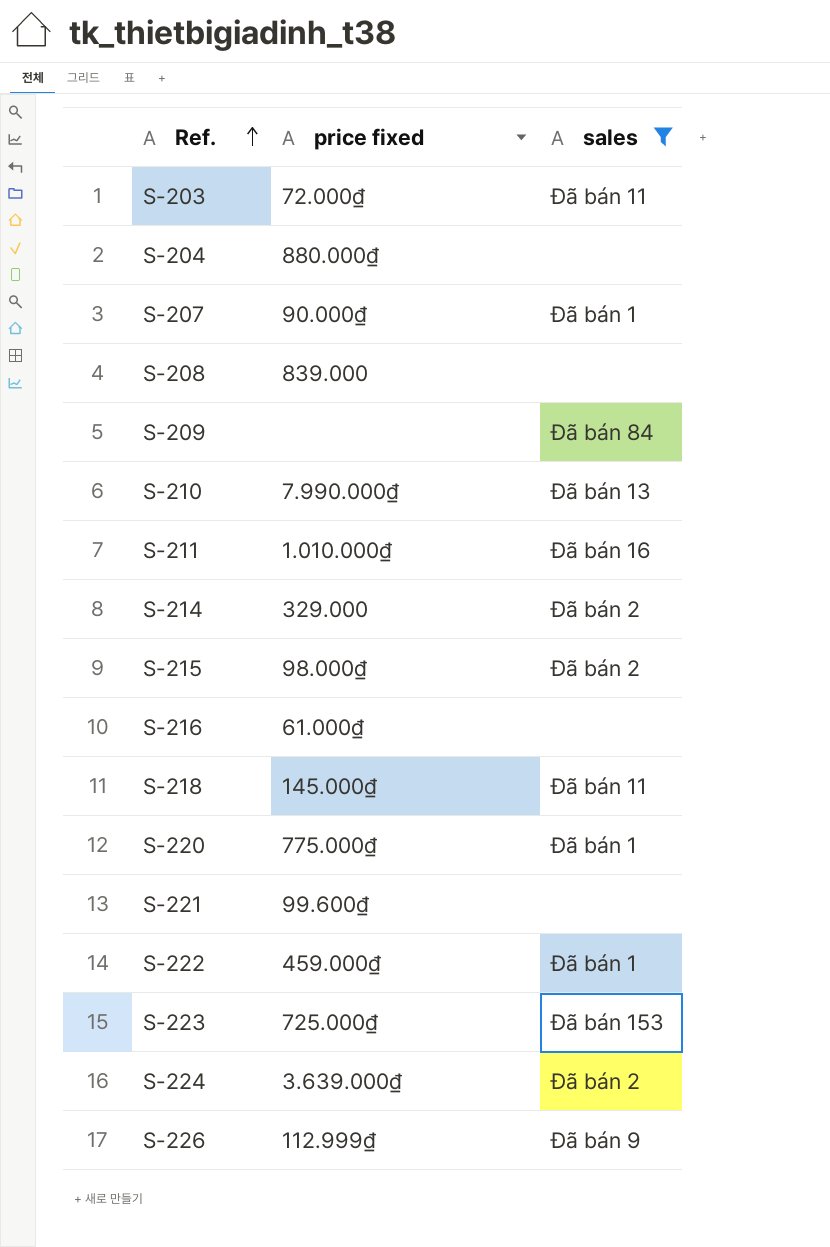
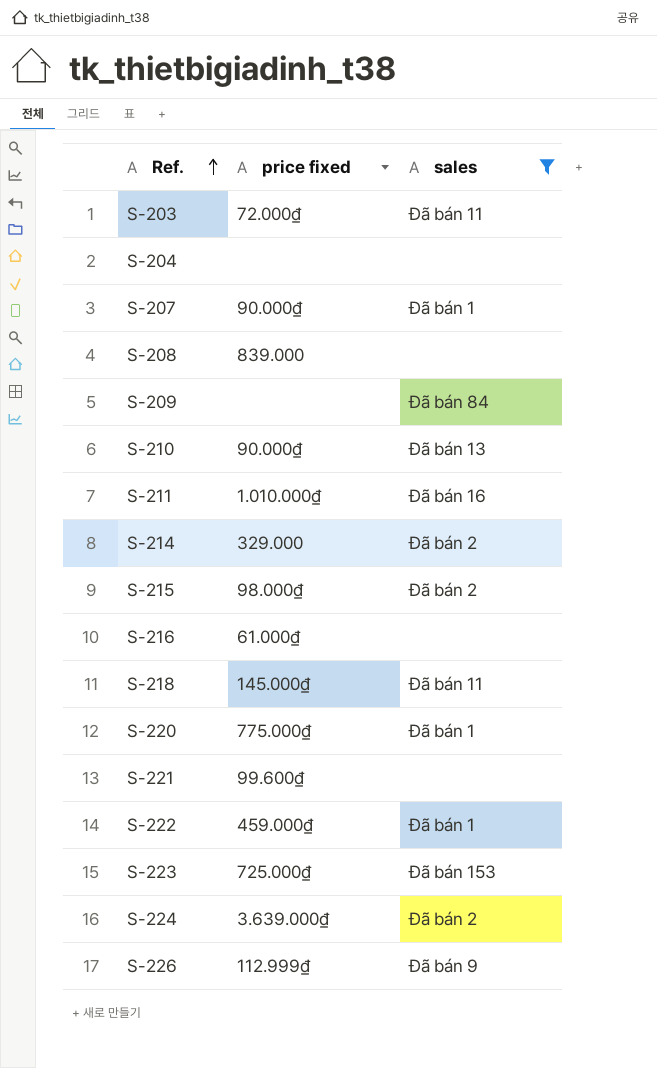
S-204 | price fixed: 880.000₫ -> none
S-210 | price fixed: 7.990.000₫ -> 90.000₫

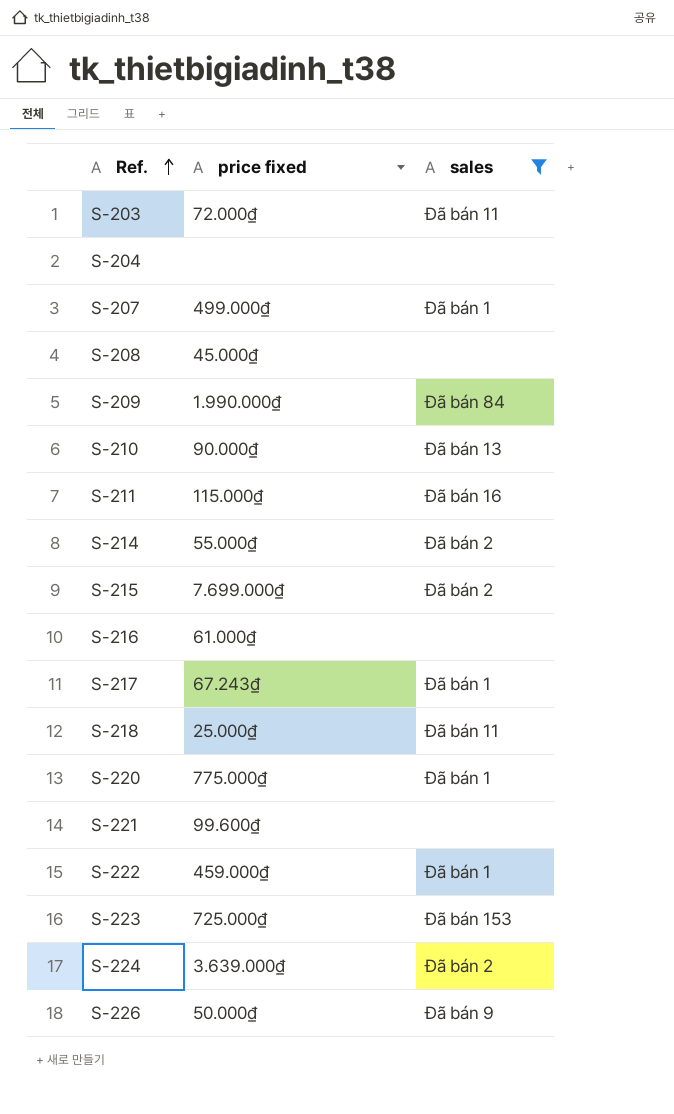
S-207 | price fixed: 90.000₫ -> 499.000₫
S-208 | price fixed: 839.000 -> 45.000₫
S-209 | price fixed: none -> 1.990.000₫
S-211 | price fixed: 1.010.000₫ -> 115.000₫
S-214 | price fixed: 329.000 -> 55.000₫
S-215 | price fixed: 98.000₫ -> 7.699.000₫
row S-217: none -> 67.243₫ | Đã bán 1
S-218 | price fixed: 145.000₫ -> 25.000₫
S-226 | price fixed: 112.999₫ -> 50.000₫

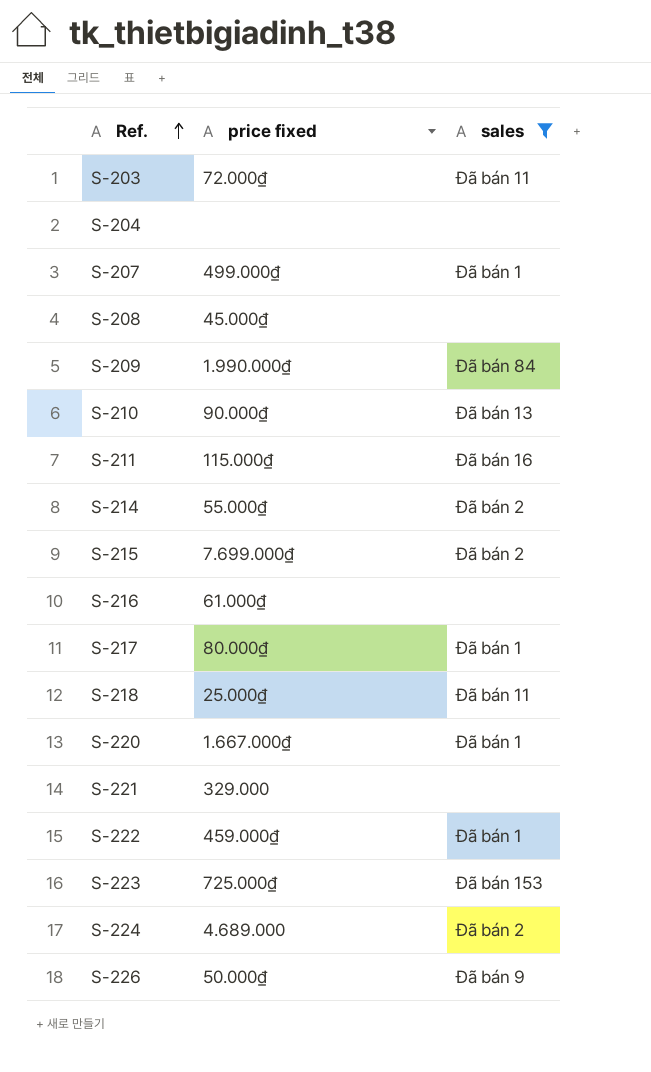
S-217 | price fixed: 67.243₫ -> 80.000₫
S-220 | price fixed: 775.000₫ -> 1.667.000₫
S-221 | price fixed: 99.600₫ -> 329.000
S-224 | price fixed: 3.639.000₫ -> 4.689.000

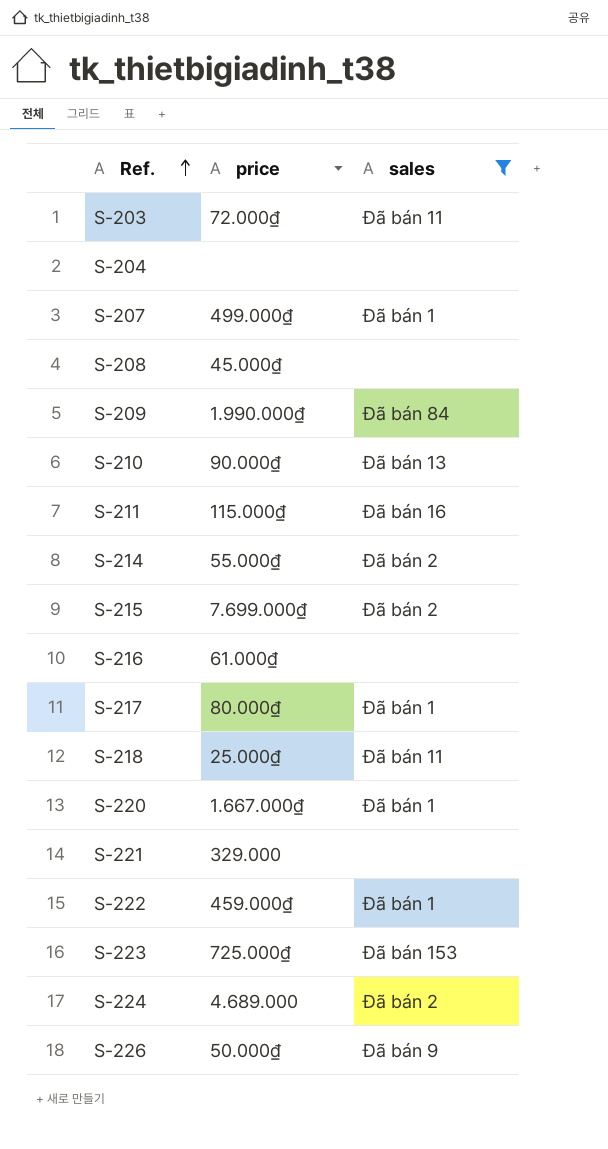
column name: price fixed -> price

